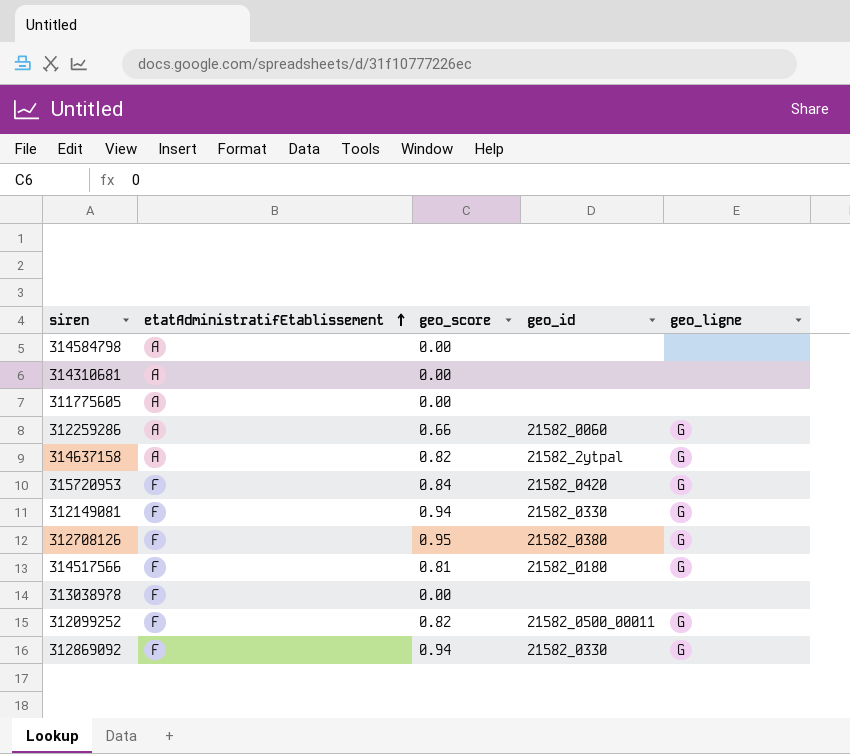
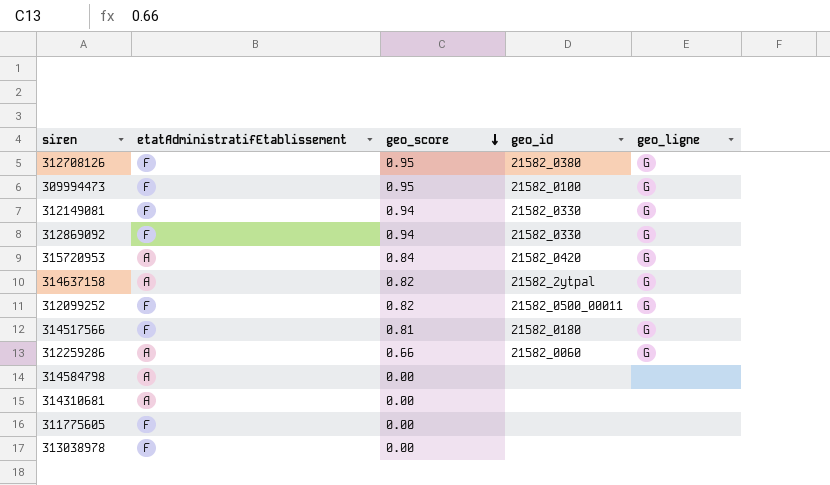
row order: etatAdministratifEtablissement ascending -> geo_score descending
row 309994473: none -> F | 0.95 | 21582_0100 | G
315720953 | etatAdministratifEtablissement: F -> A
311775605 | etatAdministratifEtablissement: A -> F

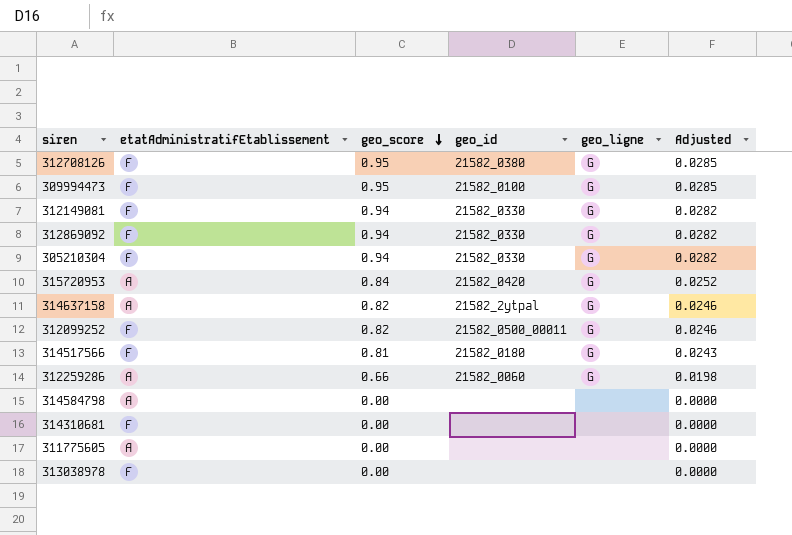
column Adjusted | formula: none -> [geo_score] * 0.03
row 305210304: none -> F | 0.94 | 21582_0330 | G | 0.0282
314310681 | etatAdministratifEtablissement: A -> F
311775605 | etatAdministratifEtablissement: F -> A

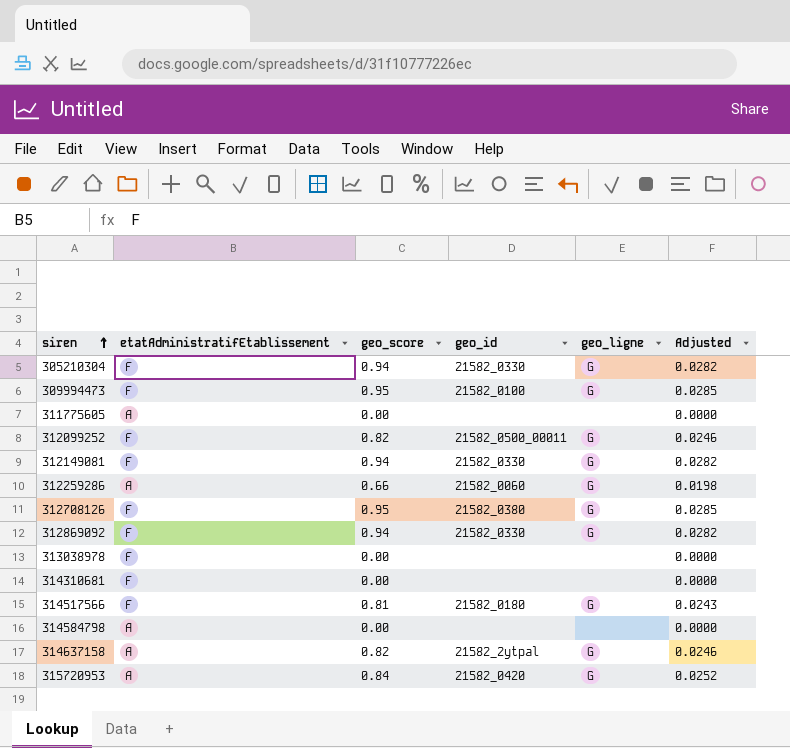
row order: geo_score descending -> siren ascending

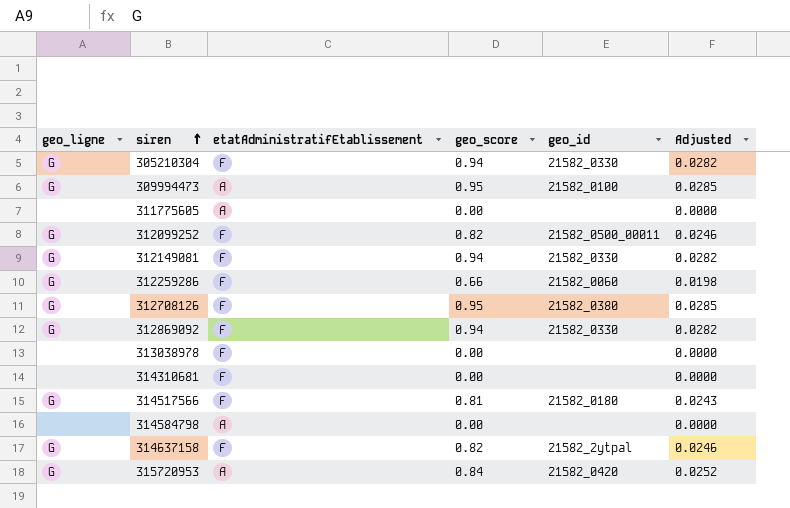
column geo_ligne | position: 5 -> 1
309994473 | etatAdministratifEtablissement: F -> A
312259286 | etatAdministratifEtablissement: A -> F
314637158 | etatAdministratifEtablissement: A -> F

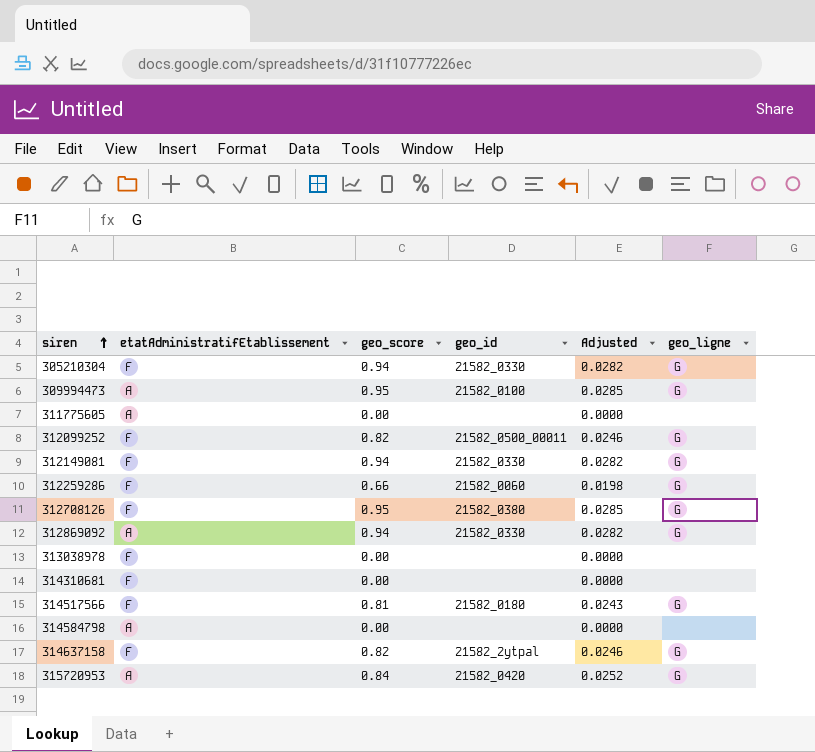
column geo_ligne | position: 1 -> 6
312869092 | etatAdministratifEtablissement: F -> A

